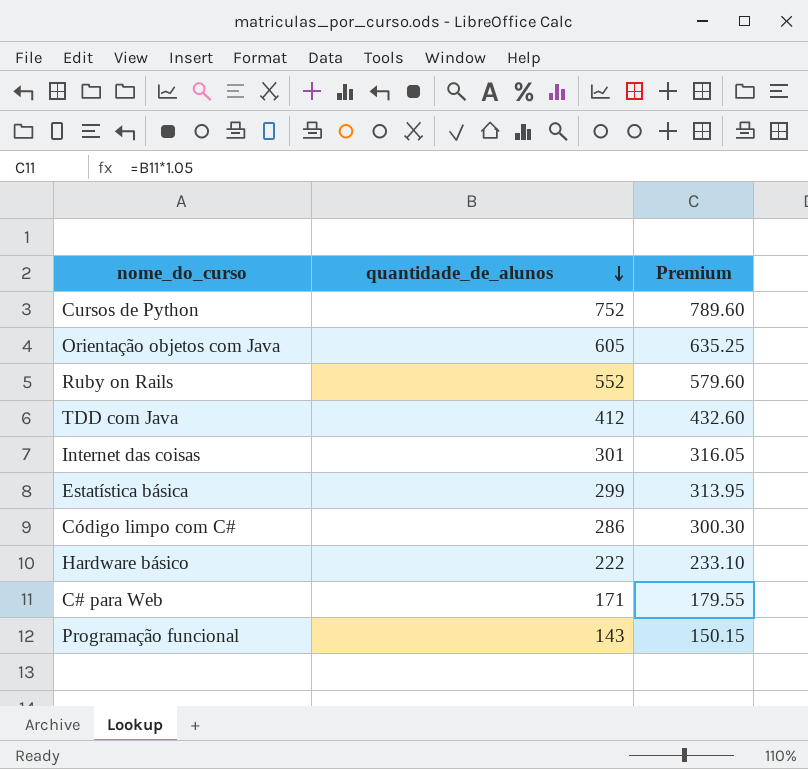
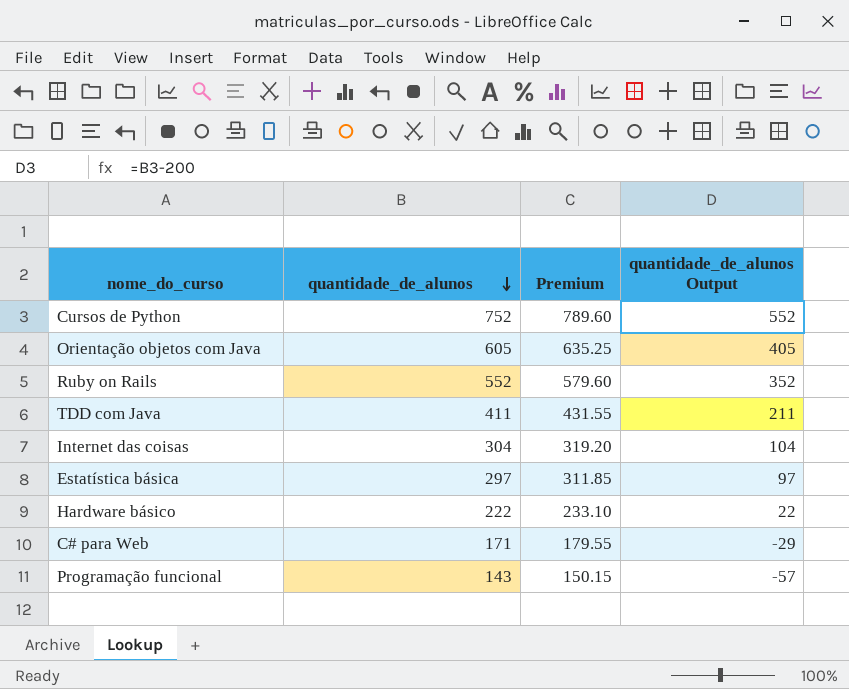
column quantidade_de_alunos Output | formula: none -> [quantidade_de_alunos] - 200
row Código limpo com C#: 286 | 300.30 -> none
TDD com Java | quantidade_de_alunos: 412 -> 411
TDD com Java | Premium: 432.60 -> 431.55
Internet das coisas | quantidade_de_alunos: 301 -> 304
Internet das coisas | Premium: 316.05 -> 319.20
Estatística básica | quantidade_de_alunos: 299 -> 297
Estatística básica | Premium: 313.95 -> 311.85

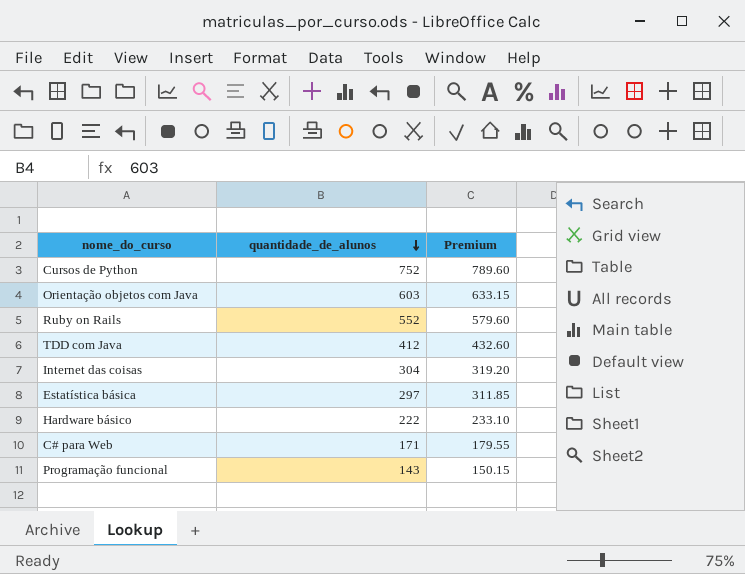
column quantidade_de_alunos Output | formula: [quantidade_de_alunos] - 200 -> none
Orientação objetos com Java | quantidade_de_alunos: 605 -> 603
Orientação objetos com Java | Premium: 635.25 -> 633.15
TDD com Java | quantidade_de_alunos: 411 -> 412
TDD com Java | Premium: 431.55 -> 432.60

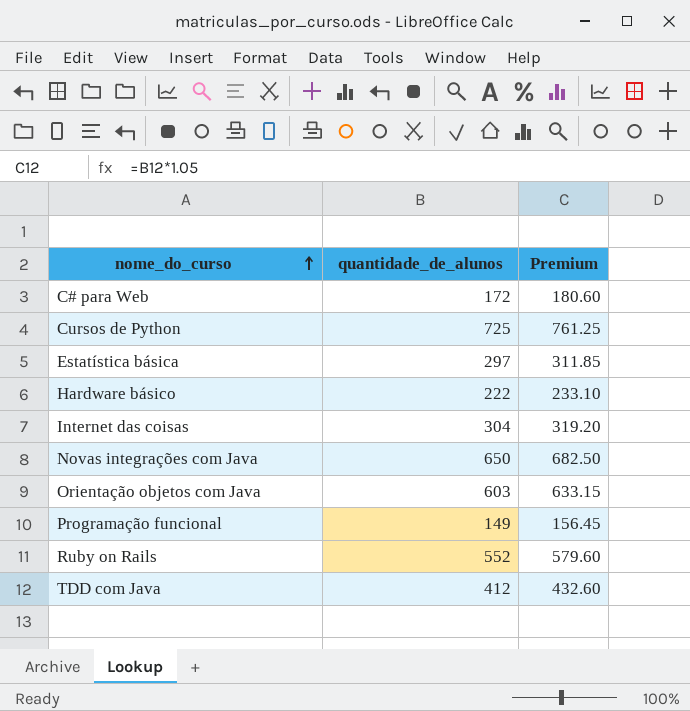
row order: quantidade_de_alunos descending -> nome_do_curso ascending
C# para Web | quantidade_de_alunos: 171 -> 172
C# para Web | Premium: 179.55 -> 180.60
Cursos de Python | quantidade_de_alunos: 752 -> 725
Cursos de Python | Premium: 789.60 -> 761.25
row Novas integrações com Java: none -> 650 | 682.50
Programação funcional | quantidade_de_alunos: 143 -> 149
Programação funcional | Premium: 150.15 -> 156.45

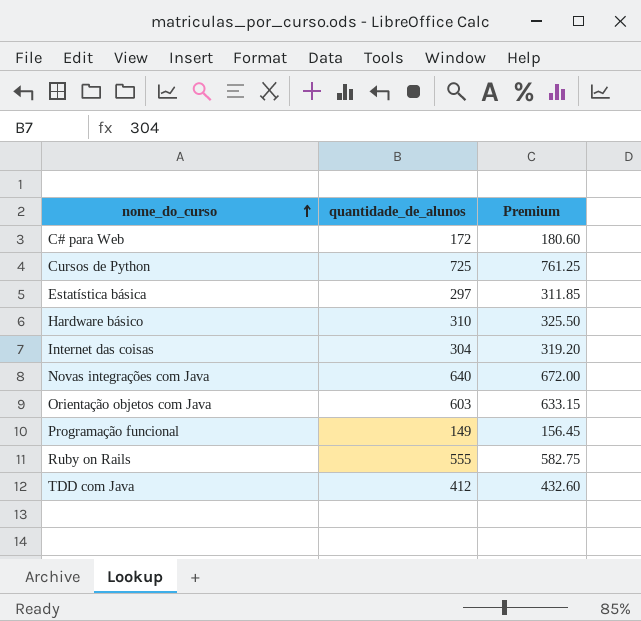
Hardware básico | quantidade_de_alunos: 222 -> 310
Hardware básico | Premium: 233.10 -> 325.50
Novas integrações com Java | quantidade_de_alunos: 650 -> 640
Novas integrações com Java | Premium: 682.50 -> 672.00
Ruby on Rails | quantidade_de_alunos: 552 -> 555
Ruby on Rails | Premium: 579.60 -> 582.75

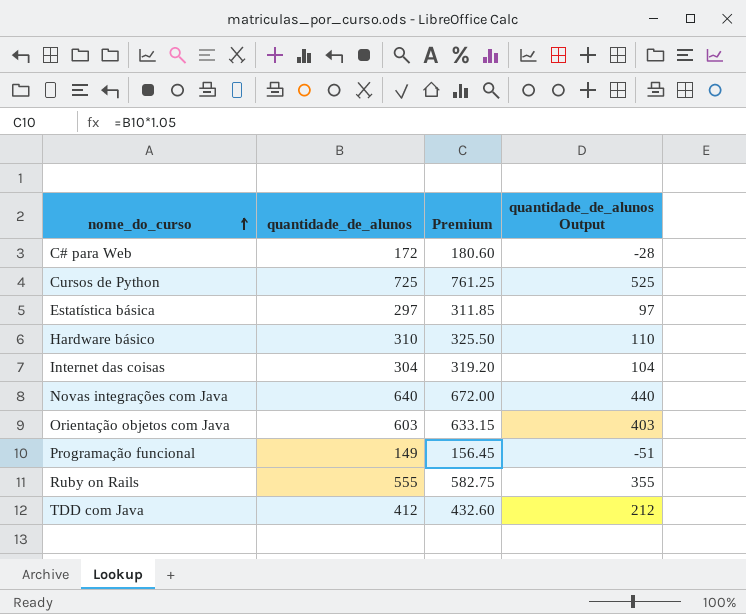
column quantidade_de_alunos Output | formula: none -> [quantidade_de_alunos] - 200

